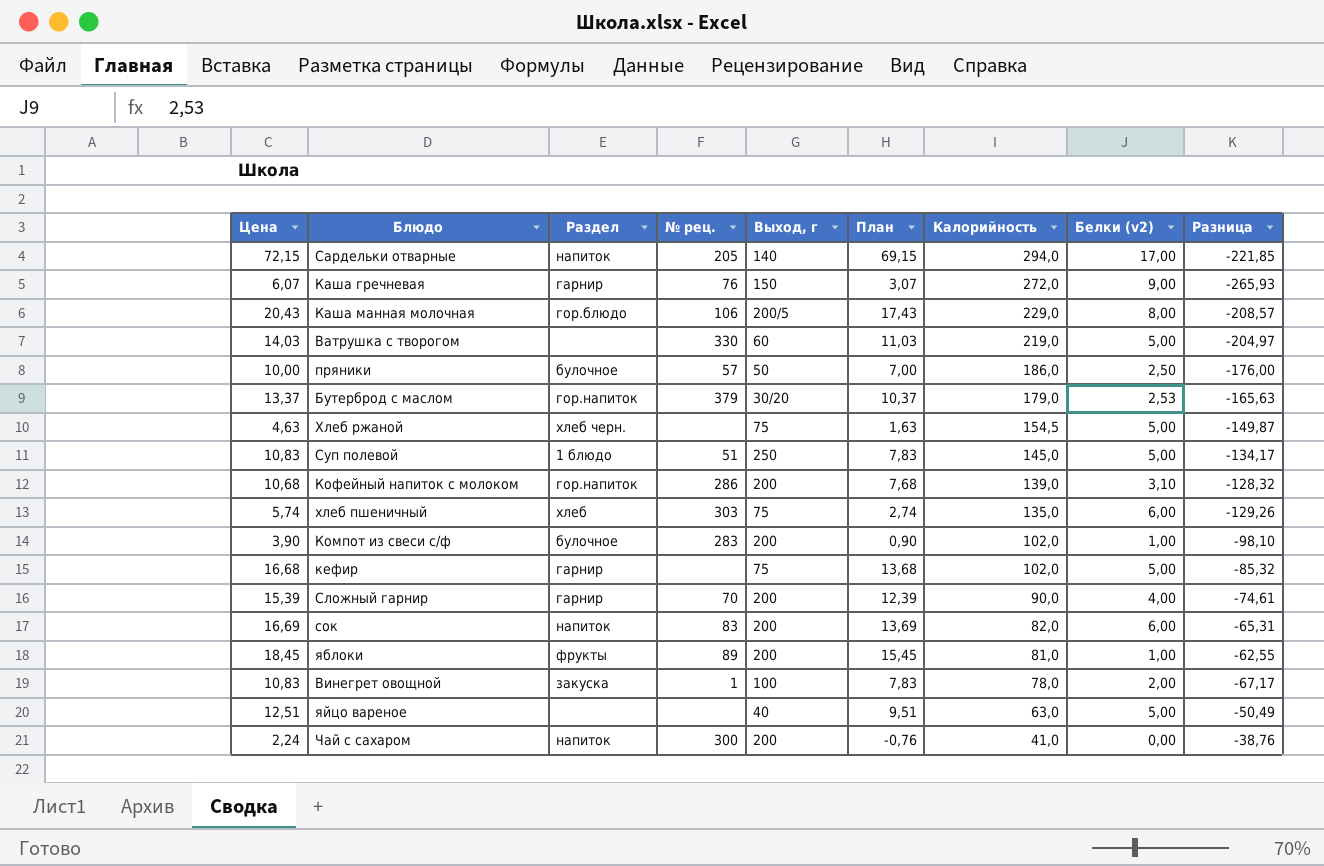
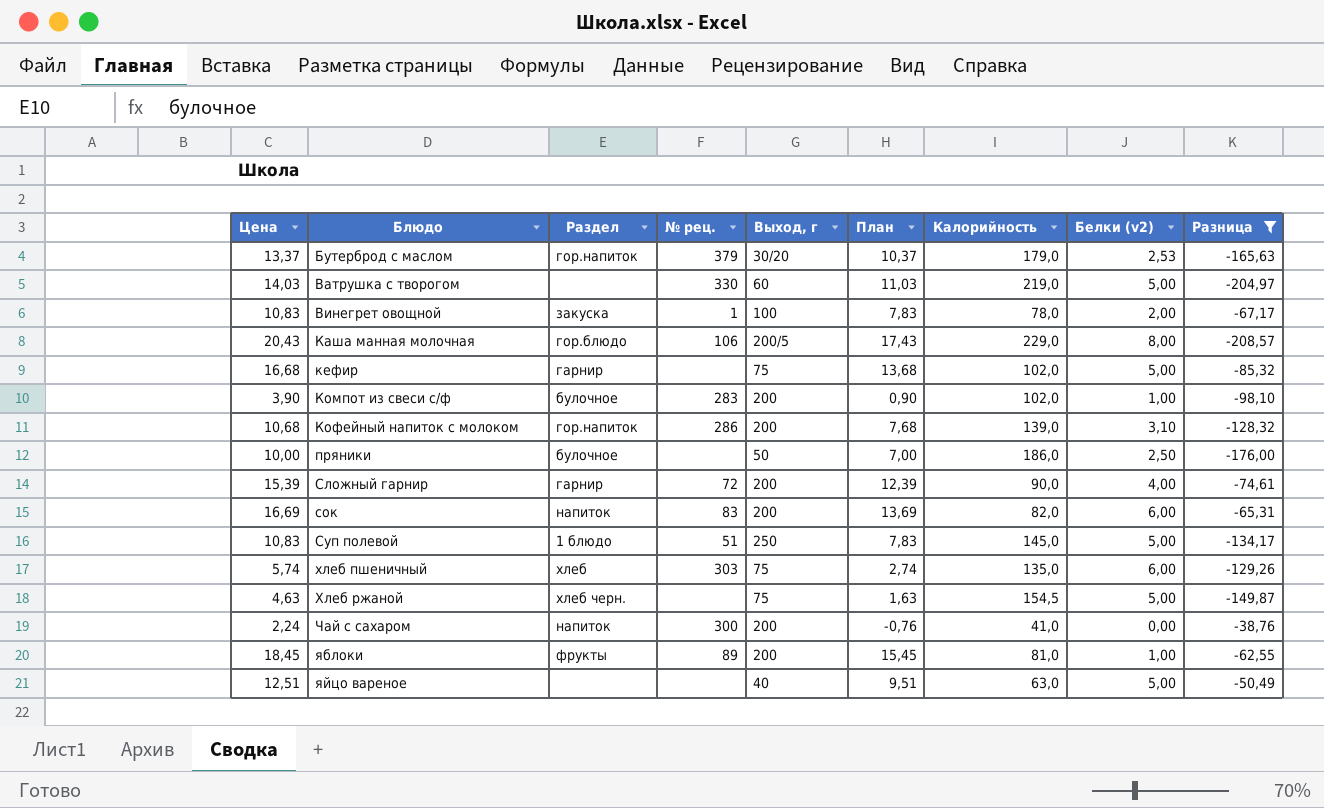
filter: none -> Разница >= -208,57
row order: Калорийность descending -> Блюдо ascending
пряники | № рец.: 57 -> none
Сложный гарнир | № рец.: 70 -> 72

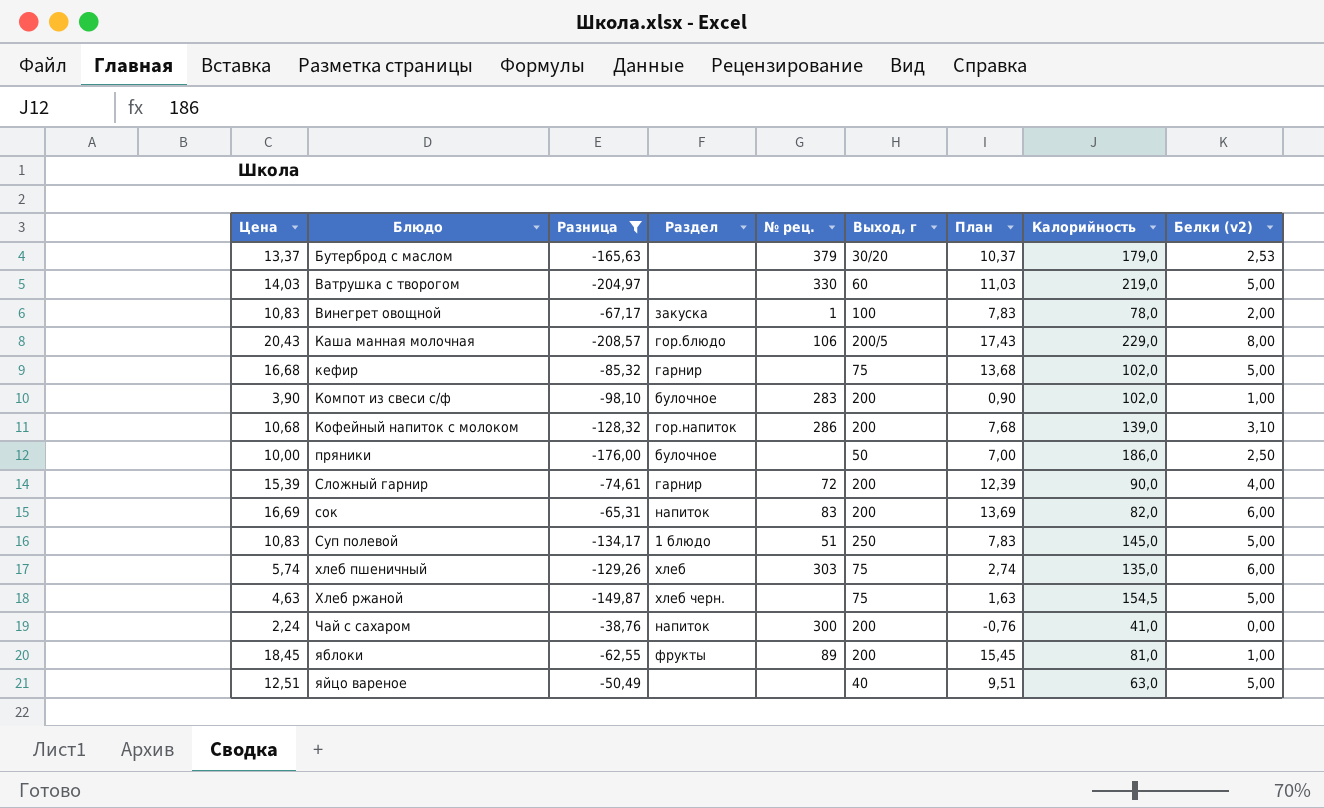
column Разница | position: 9 -> 3
Бутерброд с маслом | Раздел: гор.напиток -> none

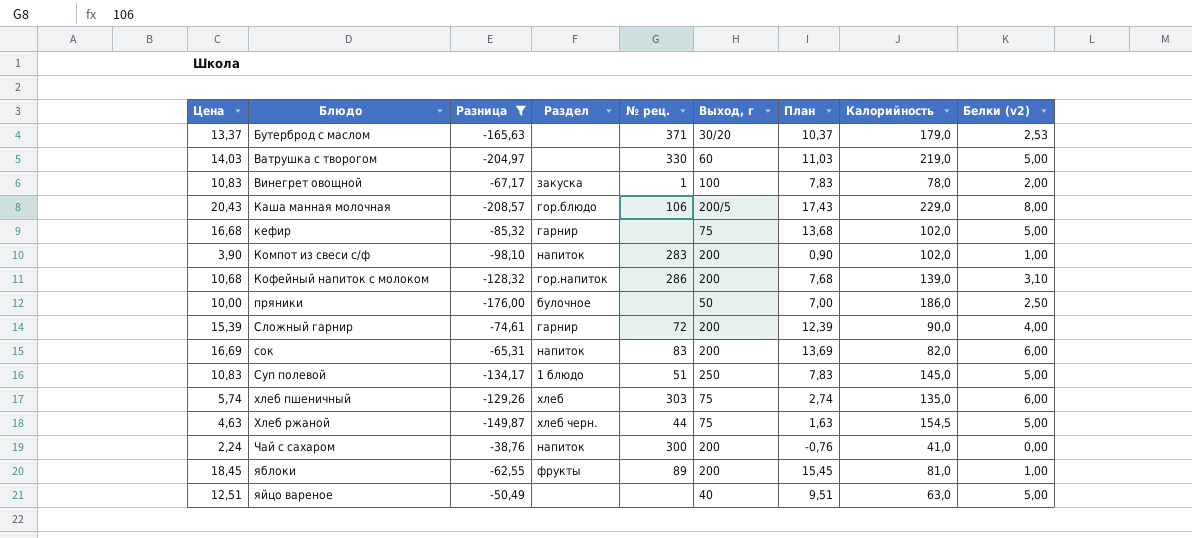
Бутерброд с маслом | № рец.: 379 -> 371
Компот из свеси с/ф | Раздел: булочное -> напиток
Хлеб ржаной | № рец.: none -> 44

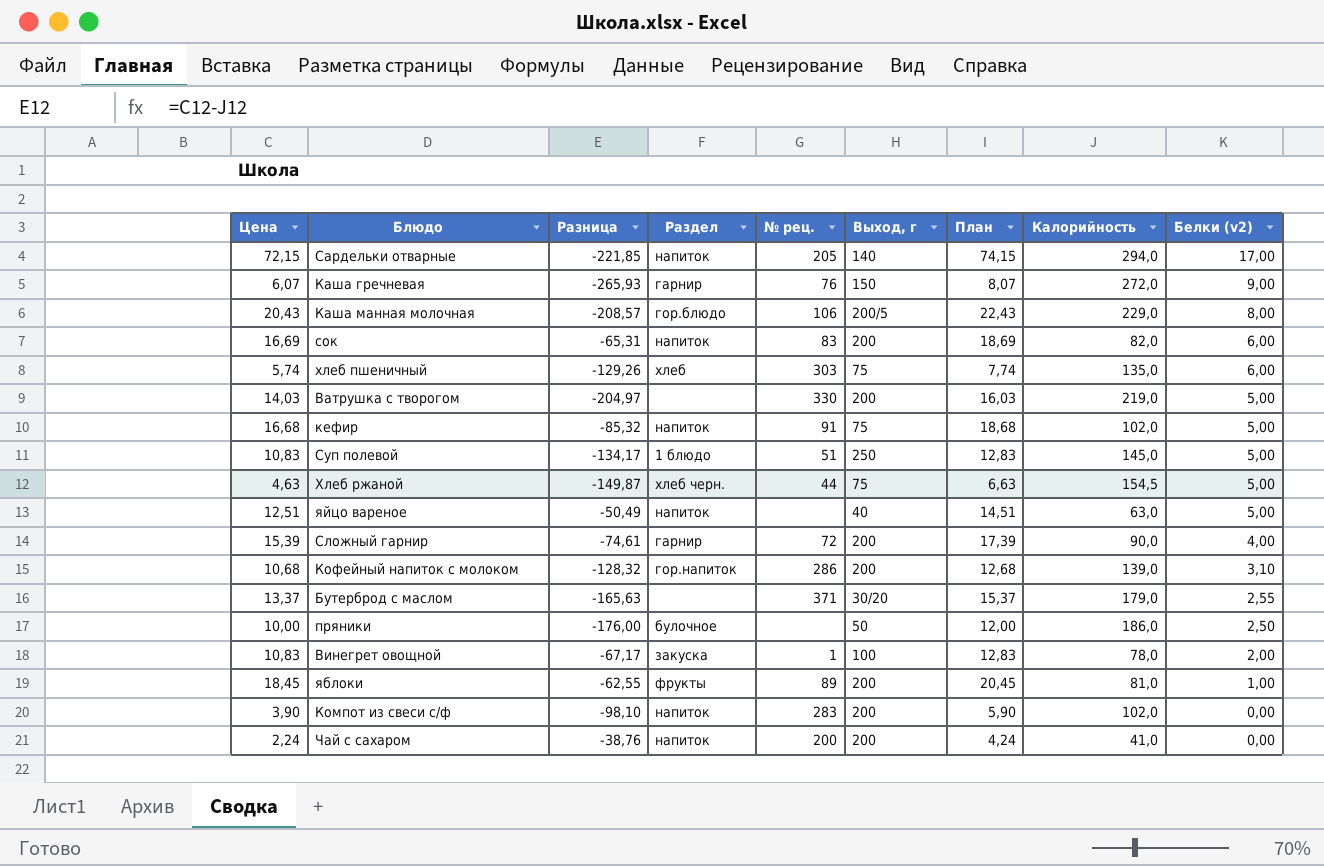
filter: Разница >= -208,57 -> none
row order: Блюдо ascending -> Белки (v2) descending
column План | formula: [Цена] - 3 -> [Цена] + 2
Ватрушка с творогом | Выход, г: 60 -> 200
кефир | Раздел: гарнир -> напиток
кефир | № рец.: none -> 91
яйцо вареное | Раздел: none -> напиток
Бутерброд с маслом | Белки (v2): 2,53 -> 2,55
Компот из свеси с/ф | Белки (v2): 1,00 -> 0,00
Чай с сахаром | № рец.: 300 -> 200

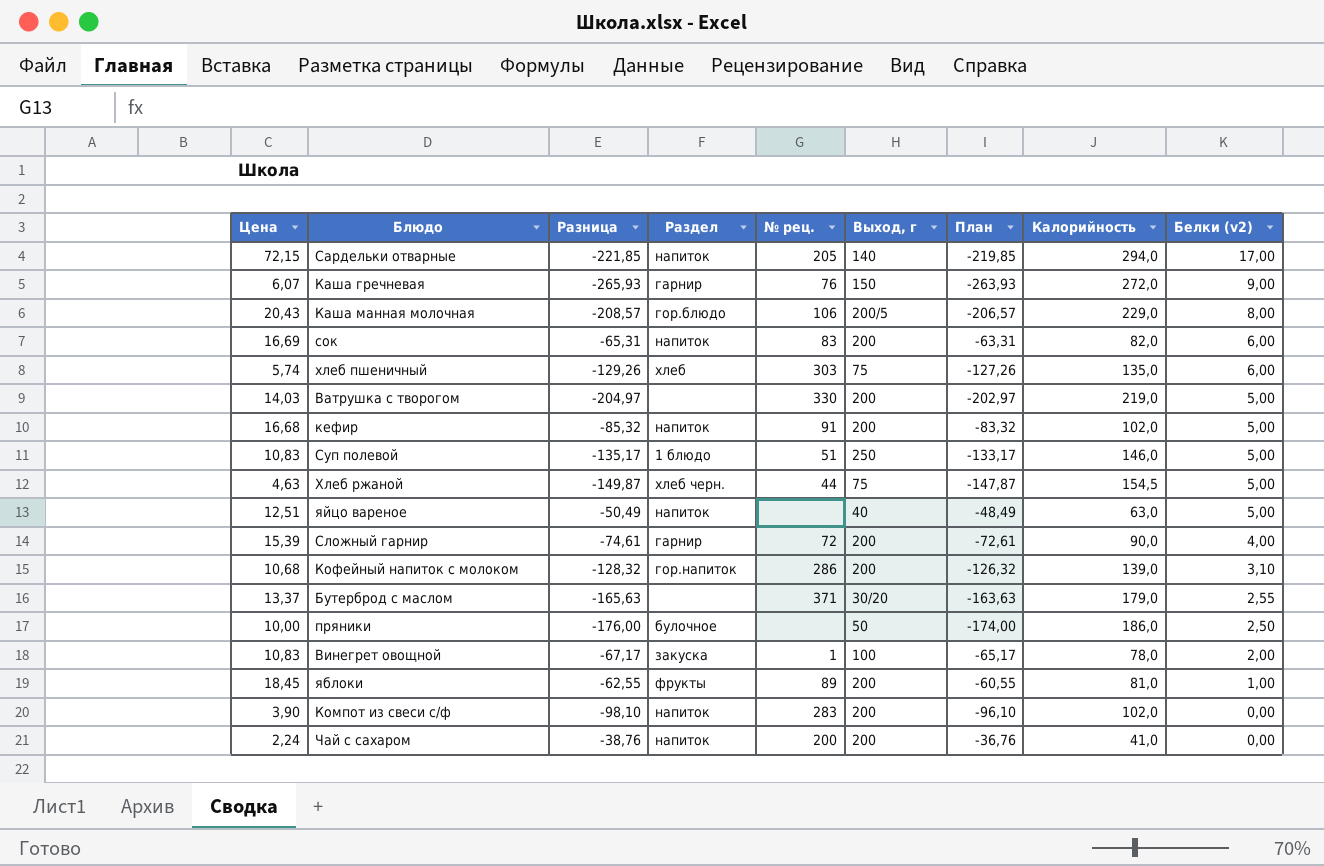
column План | formula: [Цена] + 2 -> [Разница] + 2
кефир | Выход, г: 75 -> 200
Суп полевой | Разница: -134,17 -> -135,17
Суп полевой | Калорийность: 145,0 -> 146,0

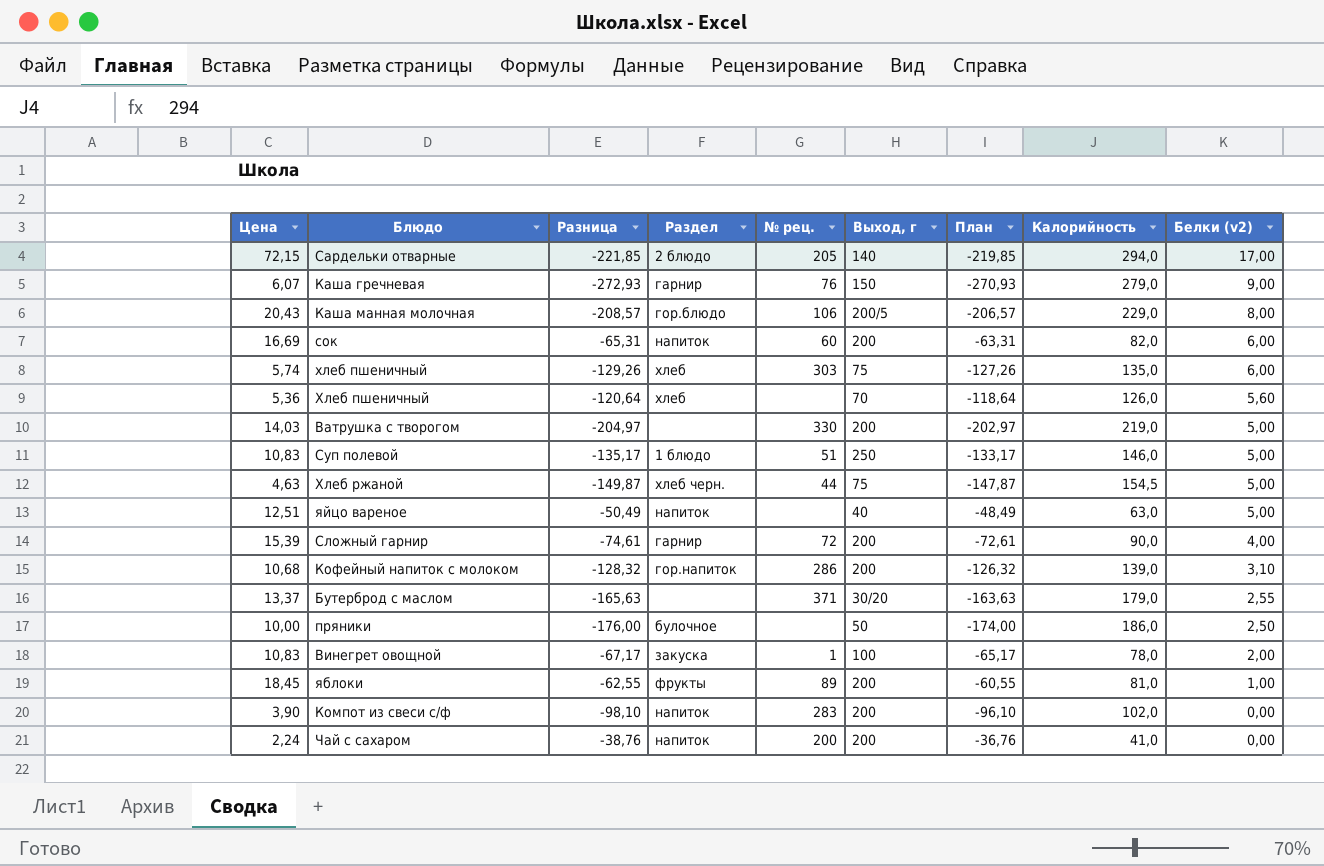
row кефир: 16,68 | -85,32 | напиток | 91 | 200 | -83,32 | 102,0 | 5,00 -> none
Сардельки отварные | Раздел: напиток -> 2 блюдо
Каша гречневая | Разница: -265,93 -> -272,93
Каша гречневая | План: -263,93 -> -270,93
Каша гречневая | Калорийность: 272,0 -> 279,0
сок | № рец.: 83 -> 60
row Хлеб пшеничный: none -> 5,36 | -120,64 | хлеб | none | 70 | -118,64 | 126,0 | 5,60

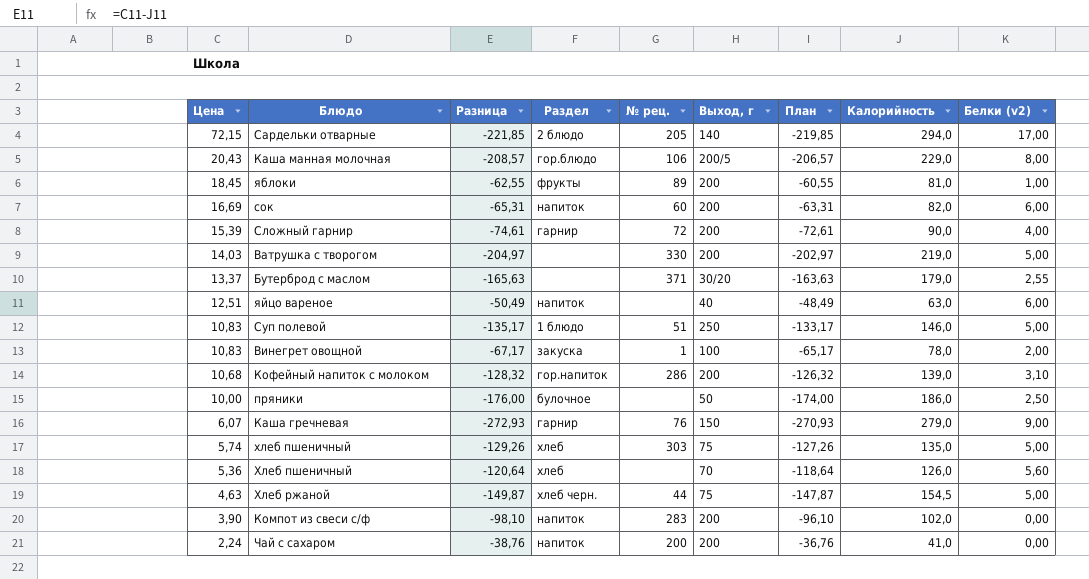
row order: Белки (v2) descending -> Цена descending
яйцо вареное | Белки (v2): 5,00 -> 6,00
хлеб пшеничный | Белки (v2): 6,00 -> 5,00

